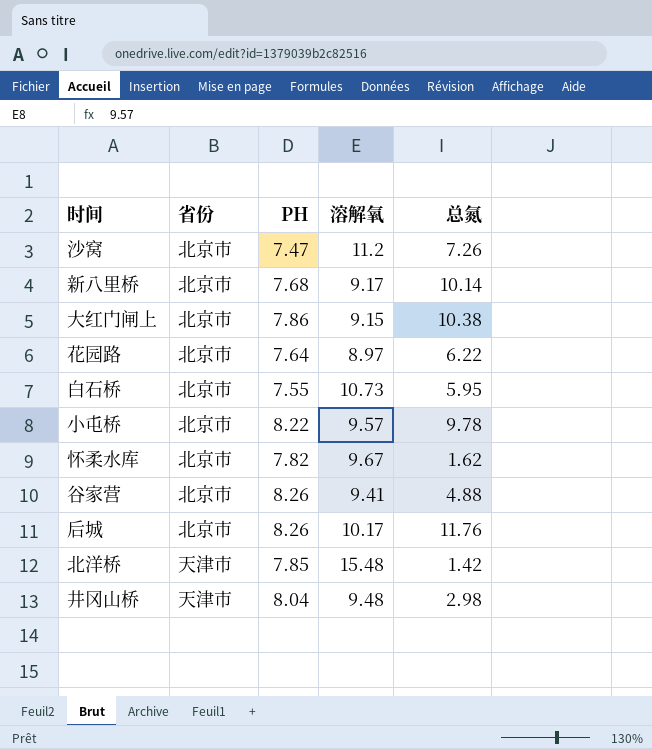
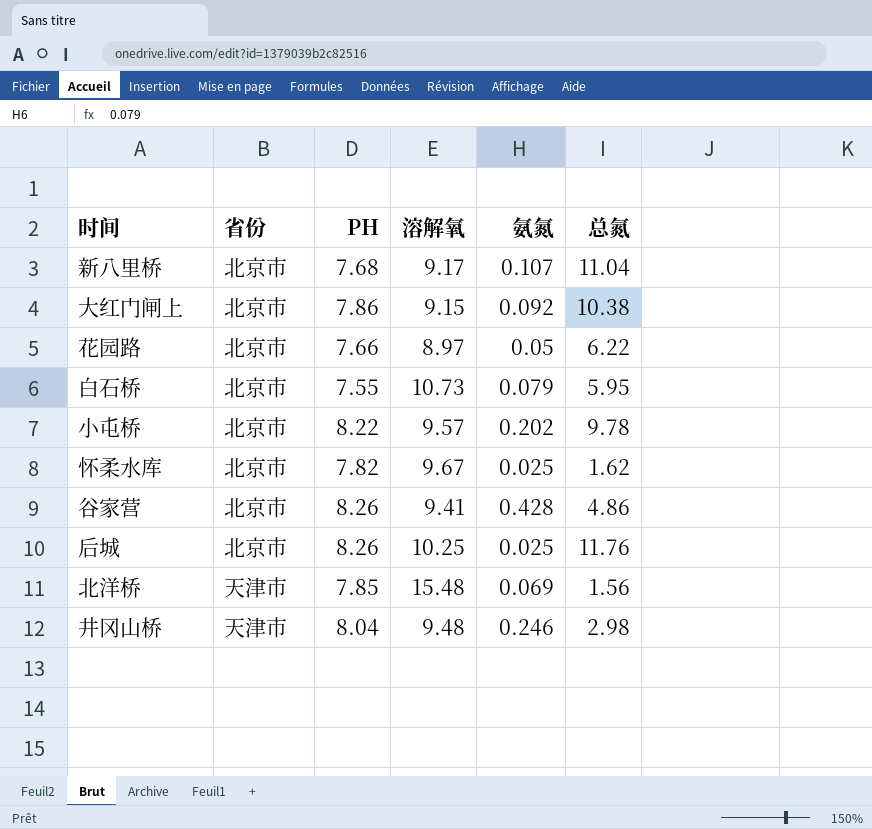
column 氨氮 | position: none -> 5
row 沙窝: 北京市 | 7.47 | 11.2 | 7.26 -> none
新八里桥 | 总氮: 10.14 -> 11.04
花园路 | PH: 7.64 -> 7.66
谷家营 | 总氮: 4.88 -> 4.86
后城 | 溶解氧: 10.17 -> 10.25
北洋桥 | 总氮: 1.42 -> 1.56

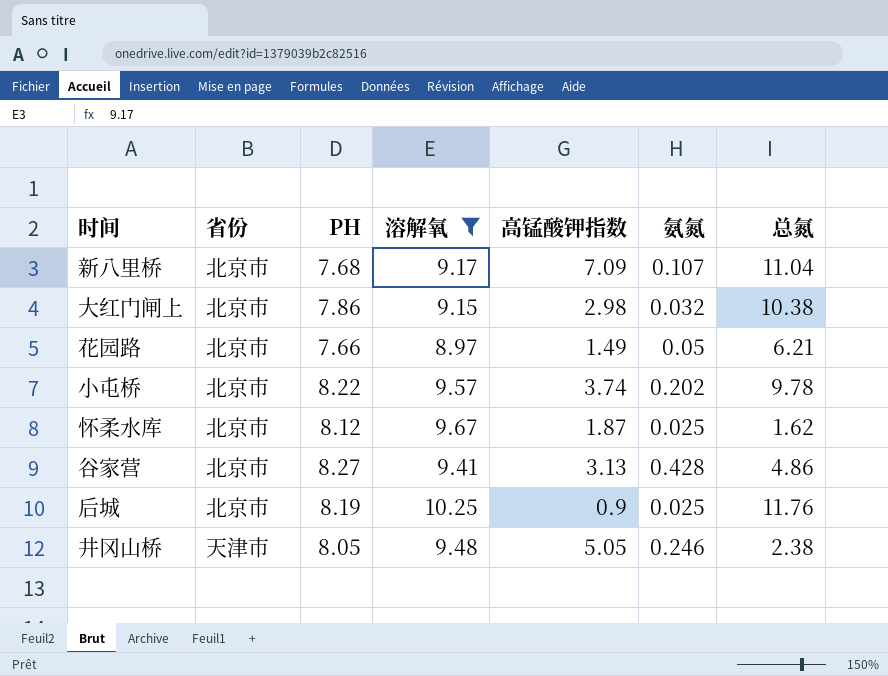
filter: none -> 溶解氧 <= 10.25
column 高锰酸钾指数 | position: none -> 5
大红门闸上 | 氨氮: 0.092 -> 0.032
花园路 | 总氮: 6.22 -> 6.21
怀柔水库 | PH: 7.82 -> 8.12
谷家营 | PH: 8.26 -> 8.27
后城 | PH: 8.26 -> 8.19
井冈山桥 | PH: 8.04 -> 8.05
井冈山桥 | 总氮: 2.98 -> 2.38

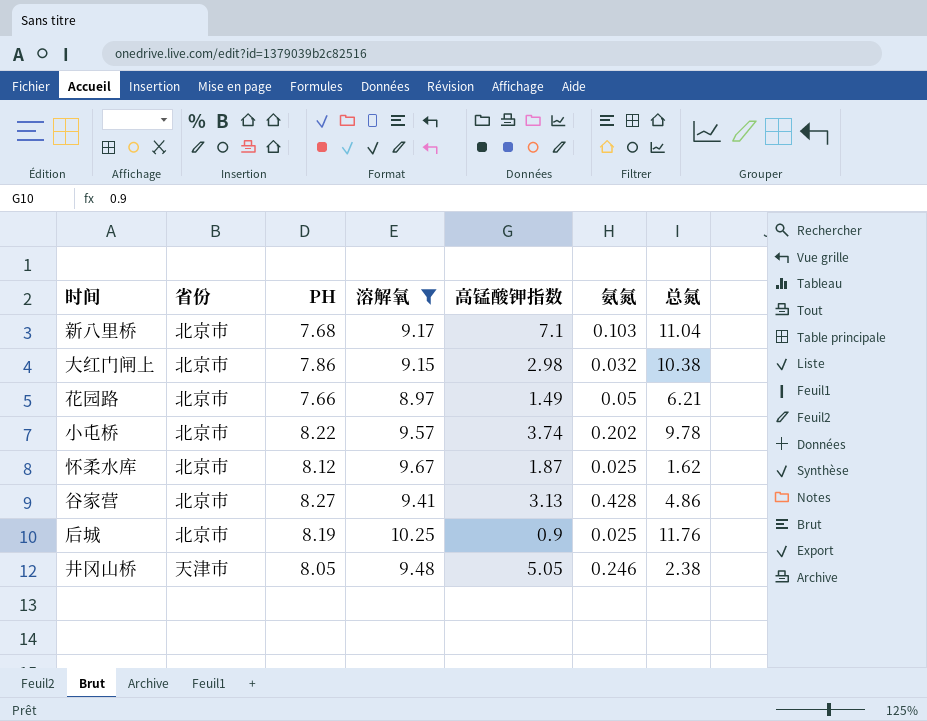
新八里桥 | 高锰酸钾指数: 7.09 -> 7.1
新八里桥 | 氨氮: 0.107 -> 0.103

